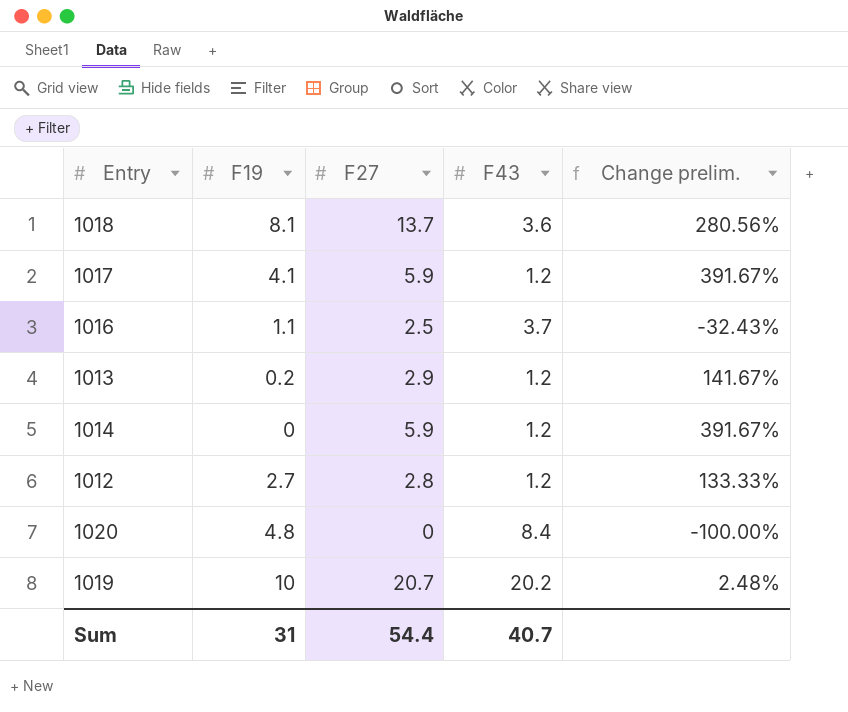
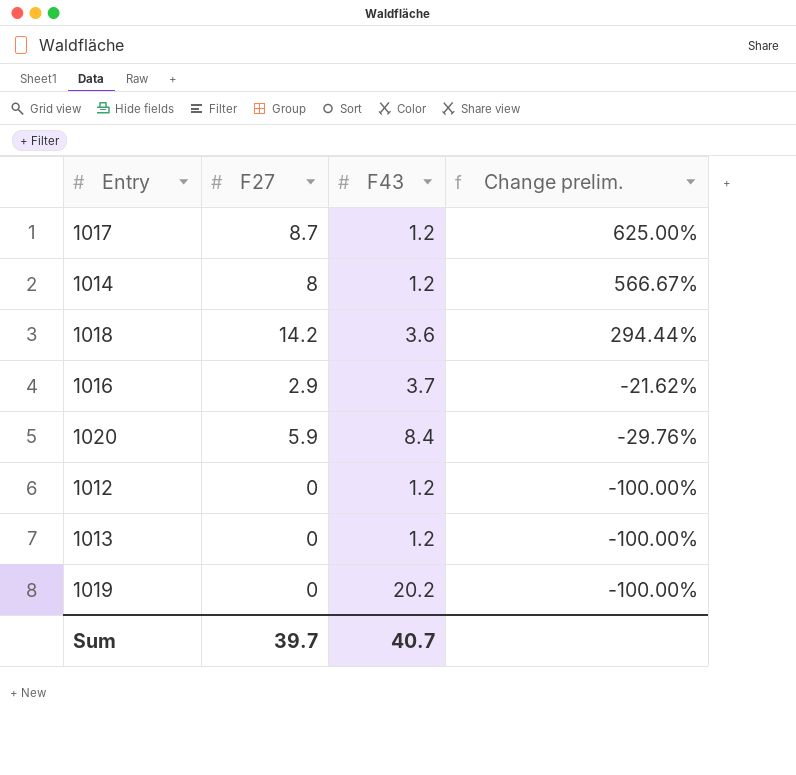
row order: none -> Change prelim. descending
column F19 | position: 2 -> none
1017 | F27: 5.9 -> 8.7
1017 | Change prelim.: 391.67% -> 625.00%
1014 | F27: 5.9 -> 8
1014 | Change prelim.: 391.67% -> 566.67%
1018 | F27: 13.7 -> 14.2
1018 | Change prelim.: 280.56% -> 294.44%
1016 | F27: 2.5 -> 2.9
1016 | Change prelim.: -32.43% -> -21.62%
1020 | F27: 0 -> 5.9
1020 | Change prelim.: -100.00% -> -29.76%
1012 | F27: 2.8 -> 0
1012 | Change prelim.: 133.33% -> -100.00%
1013 | F27: 2.9 -> 0
1013 | Change prelim.: 141.67% -> -100.00%
1019 | F27: 20.7 -> 0
1019 | Change prelim.: 2.48% -> -100.00%
Sum | F27: 54.4 -> 39.7

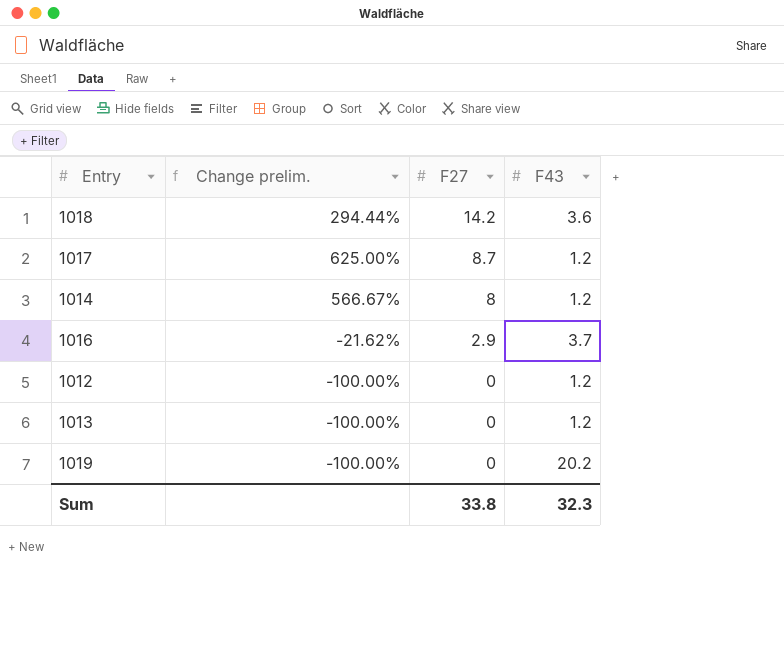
row order: Change prelim. descending -> F27 descending
column Change prelim. | position: 4 -> 2
row 1020: 5.9 | 8.4 | -29.76% -> none
Sum | F27: 39.7 -> 33.8
Sum | F43: 40.7 -> 32.3

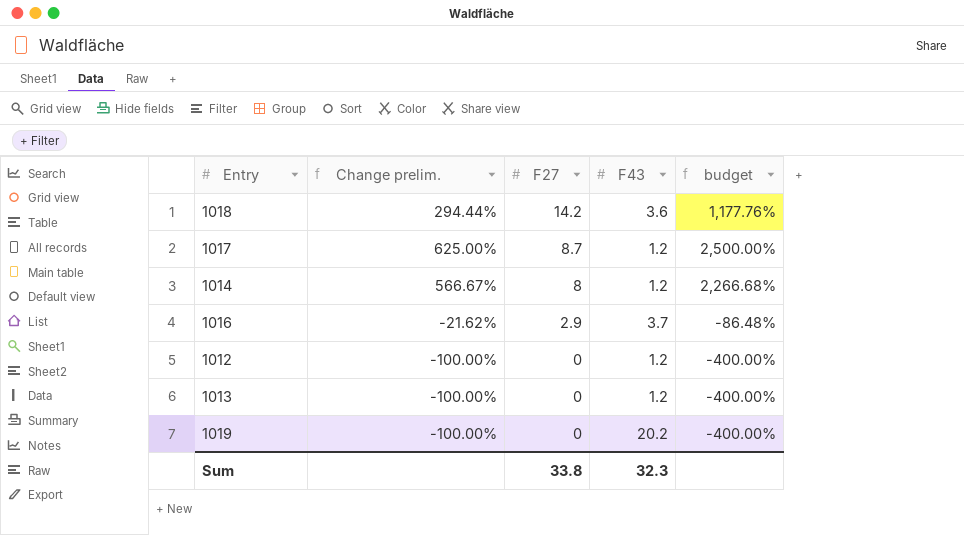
column budget | formula: none -> [Change prelim.] * 4

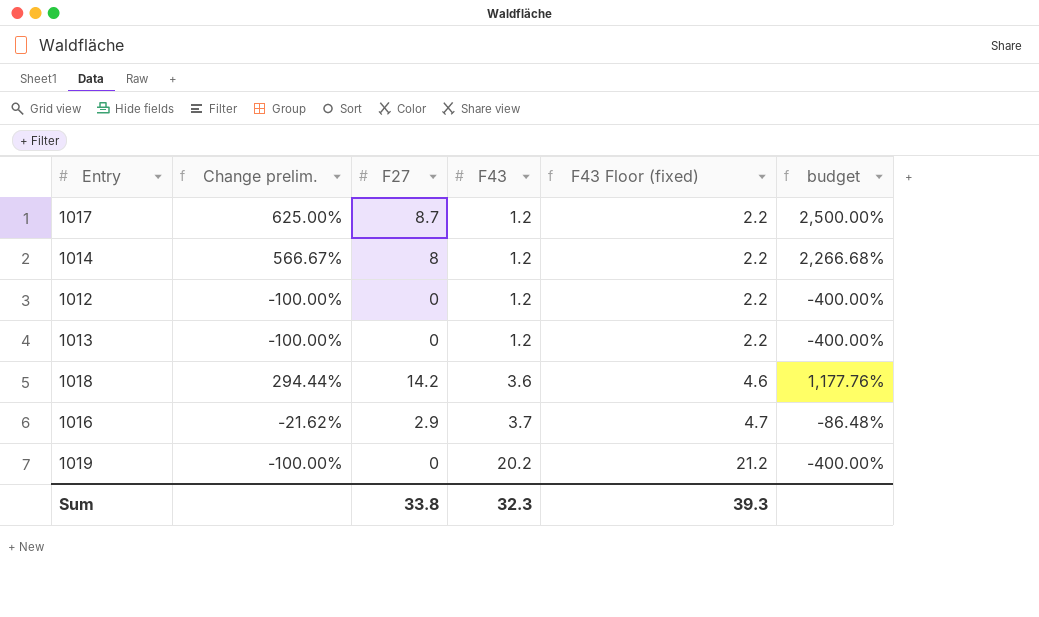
row order: F27 descending -> F43 ascending
column F43 Floor (fixed) | formula: none -> [F43] + 1

